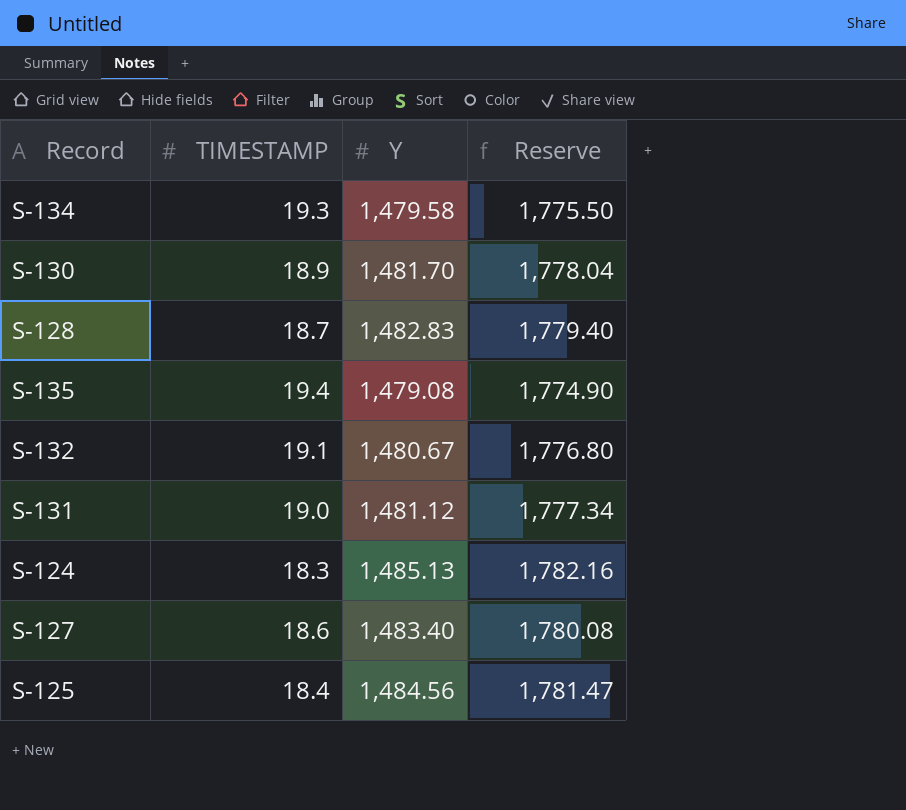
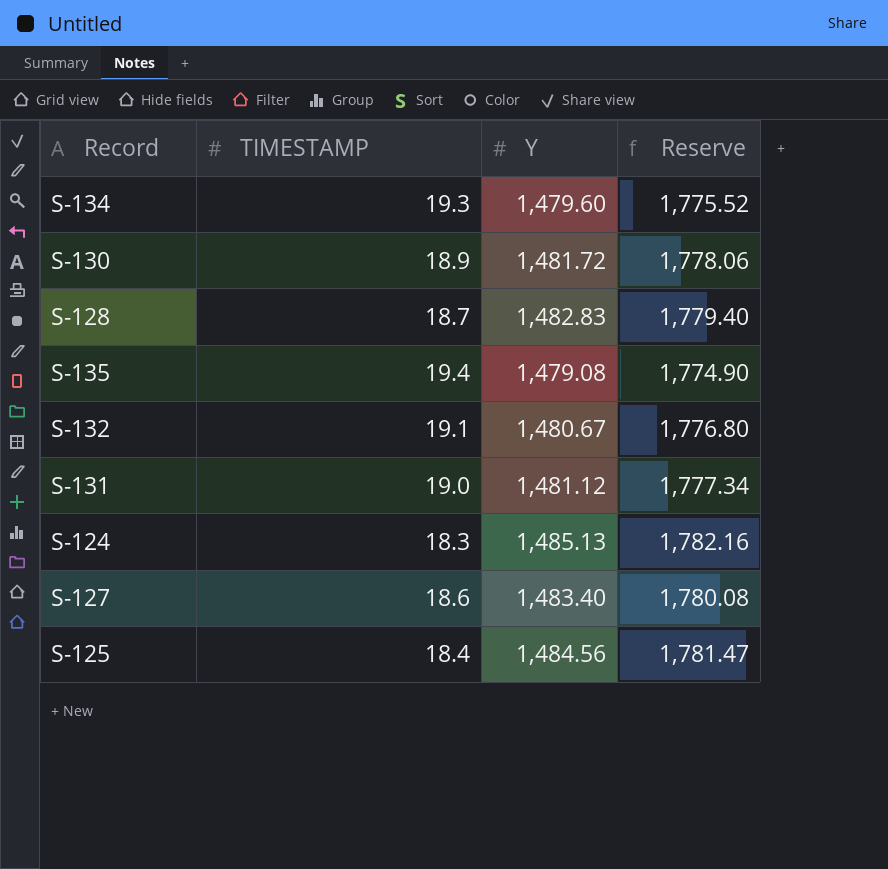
S-134 | Y: 1,479.58 -> 1,479.60
S-134 | Reserve: 1,775.50 -> 1,775.52
S-130 | Y: 1,481.70 -> 1,481.72
S-130 | Reserve: 1,778.04 -> 1,778.06

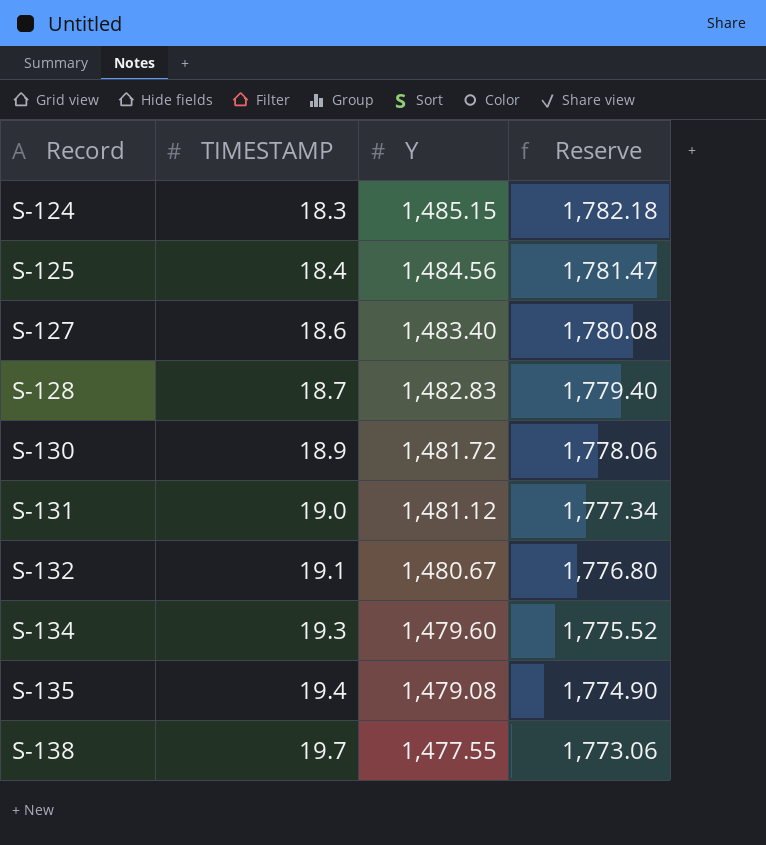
row order: none -> Record ascending
S-124 | Y: 1,485.13 -> 1,485.15
S-124 | Reserve: 1,782.16 -> 1,782.18
row S-138: none -> 19.7 | 1,477.55 | 1,773.06

